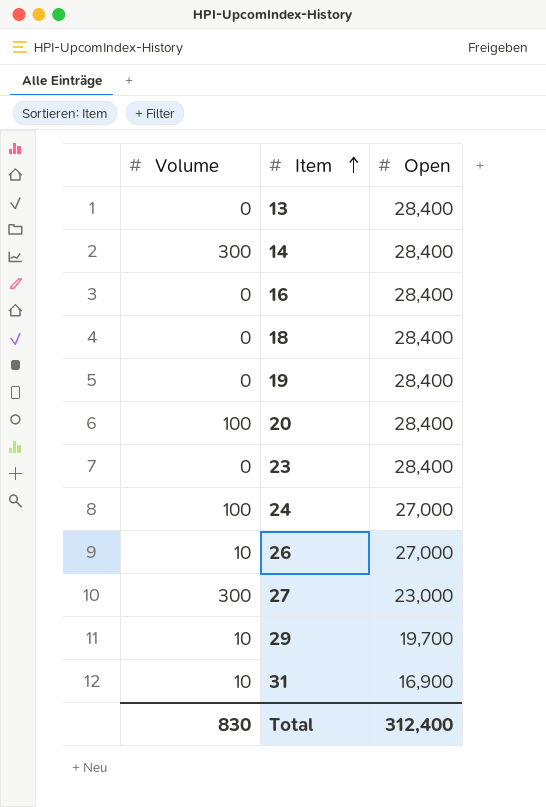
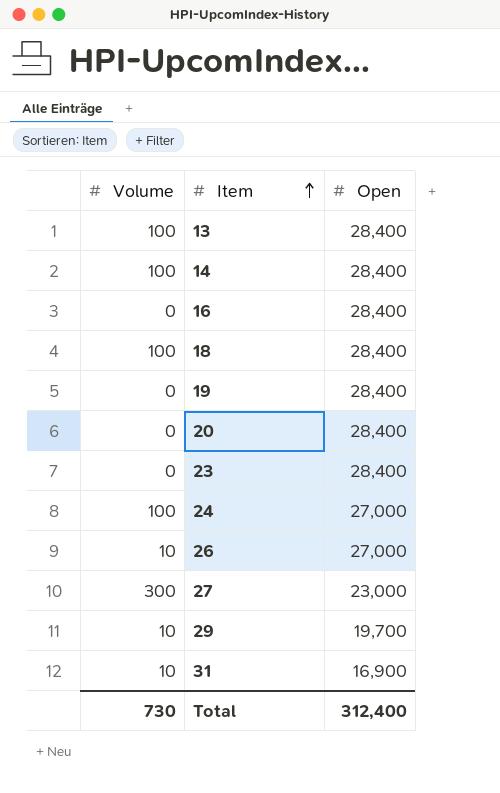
13 | Volume: 0 -> 100
14 | Volume: 300 -> 100
18 | Volume: 0 -> 100
20 | Volume: 100 -> 0
Total | Volume: 830 -> 730

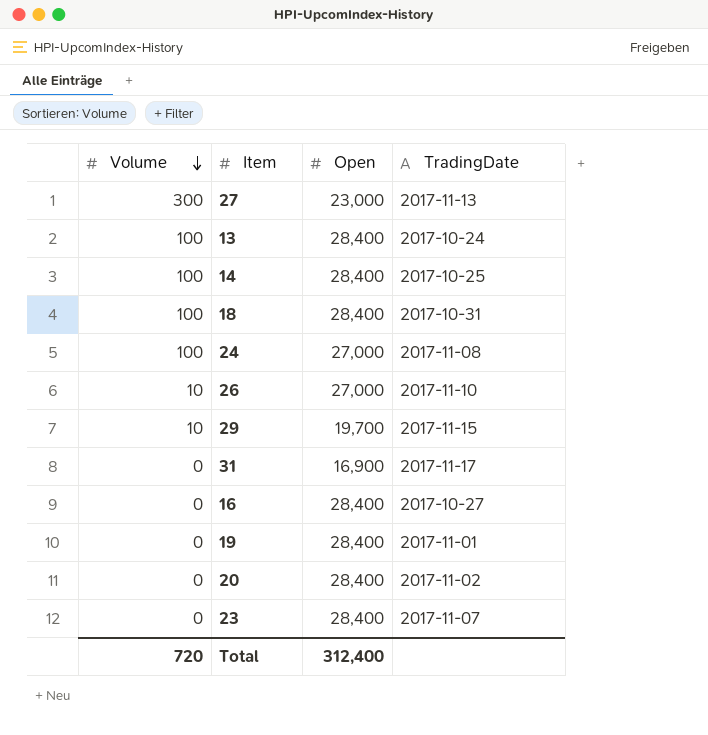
row order: Item ascending -> Volume descending
column TradingDate | position: none -> 4
31 | Volume: 10 -> 0
Total | Volume: 730 -> 720

